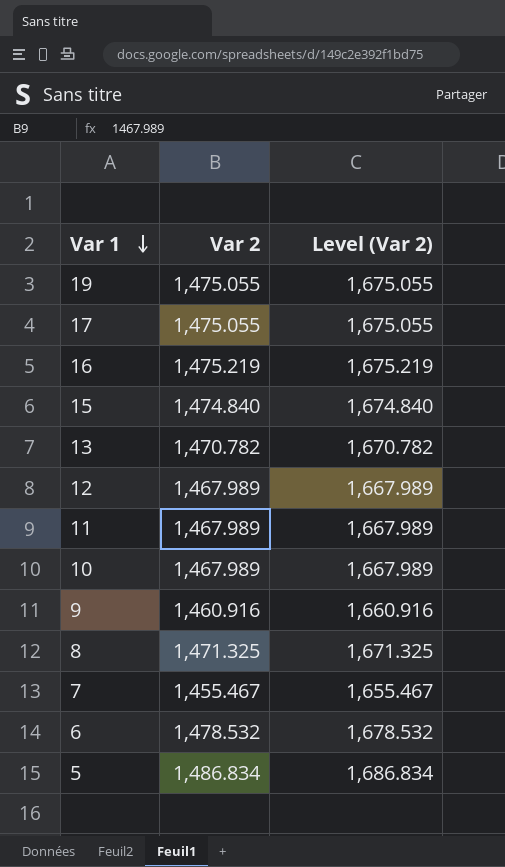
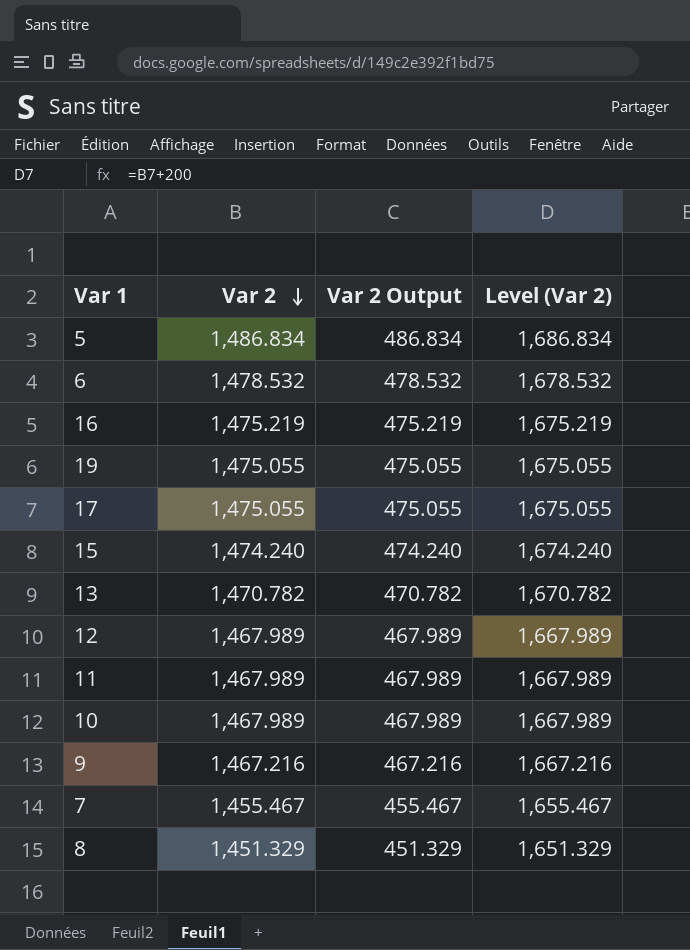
row order: Var 1 descending -> Var 2 descending
column Var 2 Output | formula: none -> [Var 2] - 1000
15 | Var 2: 1,474.840 -> 1,474.240
15 | Level (Var 2): 1,674.840 -> 1,674.240
9 | Var 2: 1,460.916 -> 1,467.216
9 | Level (Var 2): 1,660.916 -> 1,667.216
8 | Var 2: 1,471.325 -> 1,451.329
8 | Level (Var 2): 1,671.325 -> 1,651.329

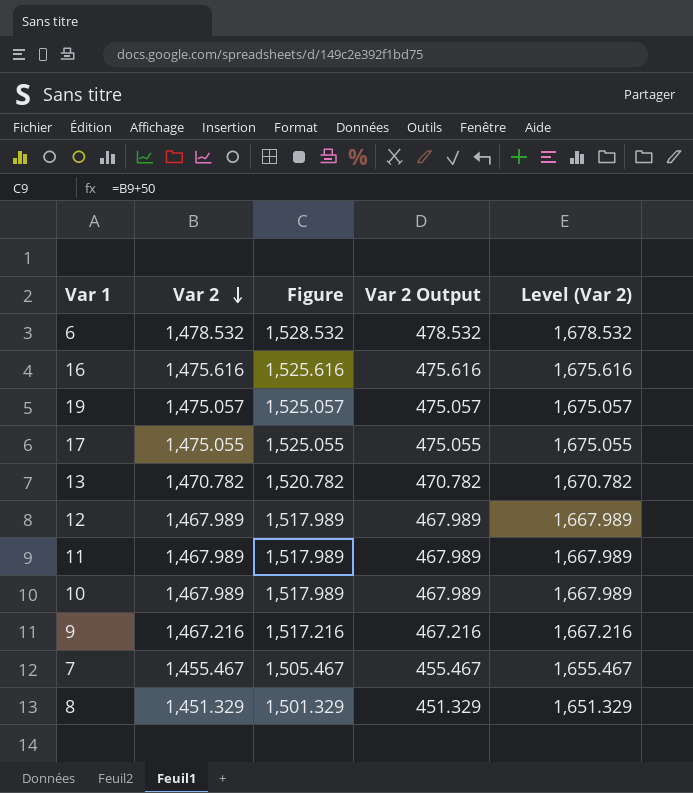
column Figure | formula: none -> [Var 2] + 50
row 5: 1,486.834 | 486.834 | 1,686.834 -> none
row 15: 1,474.240 | 474.240 | 1,674.240 -> none
16 | Var 2: 1,475.219 -> 1,475.616
16 | Var 2 Output: 475.219 -> 475.616
16 | Level (Var 2): 1,675.219 -> 1,675.616
19 | Var 2: 1,475.055 -> 1,475.057
19 | Var 2 Output: 475.055 -> 475.057
19 | Level (Var 2): 1,675.055 -> 1,675.057

